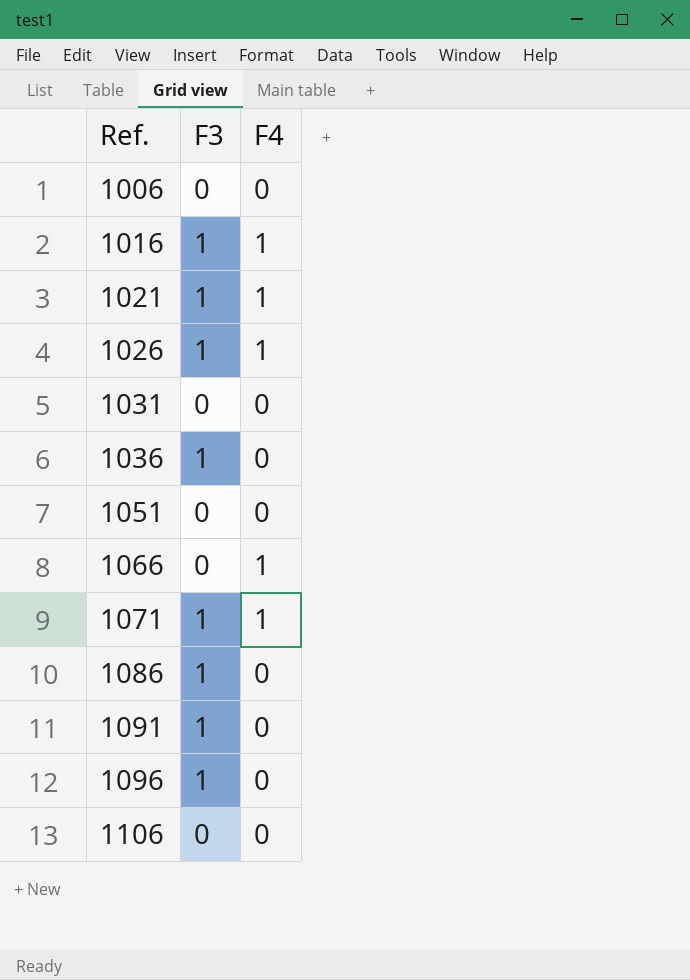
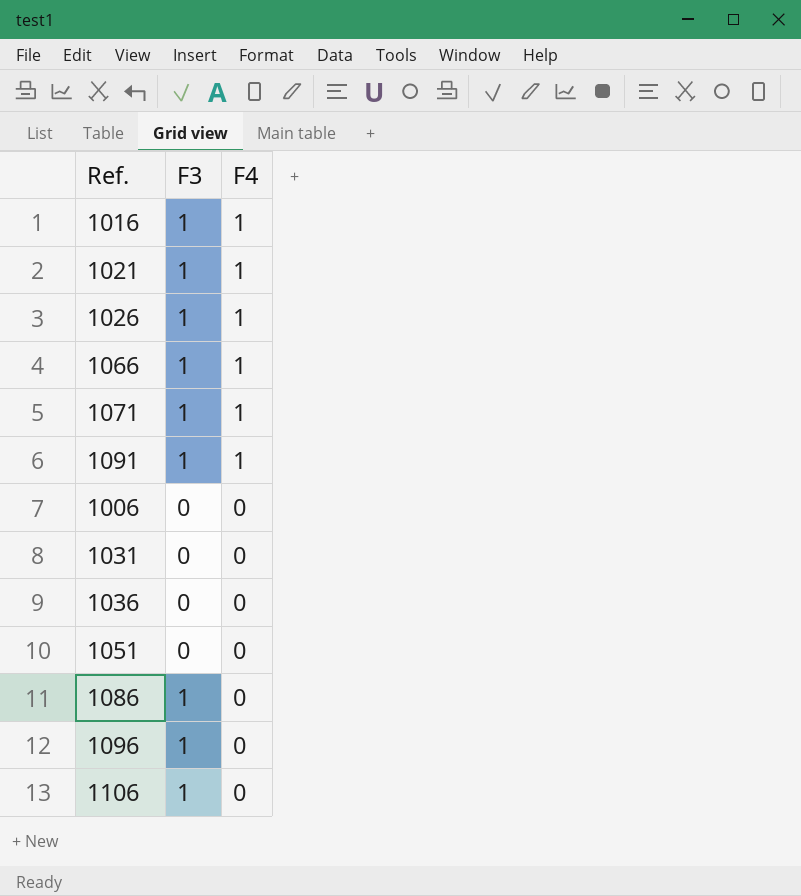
row order: Ref. ascending -> F4 descending
1066 | F3: 0 -> 1
1091 | F4: 0 -> 1
1036 | F3: 1 -> 0
1106 | F3: 0 -> 1

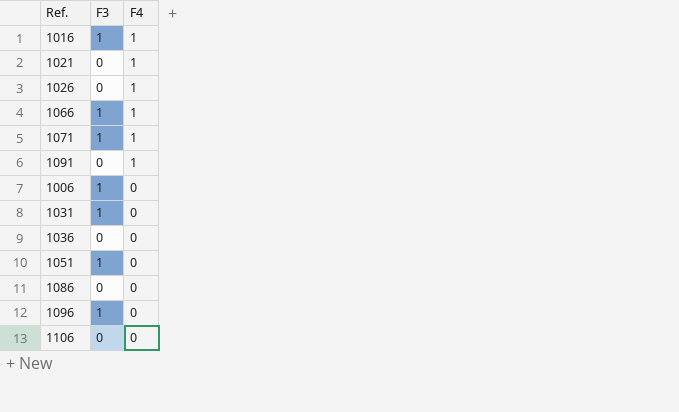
1021 | F3: 1 -> 0
1026 | F3: 1 -> 0
1091 | F3: 1 -> 0
1006 | F3: 0 -> 1
1031 | F3: 0 -> 1
1051 | F3: 0 -> 1
1086 | F3: 1 -> 0
1106 | F3: 1 -> 0

